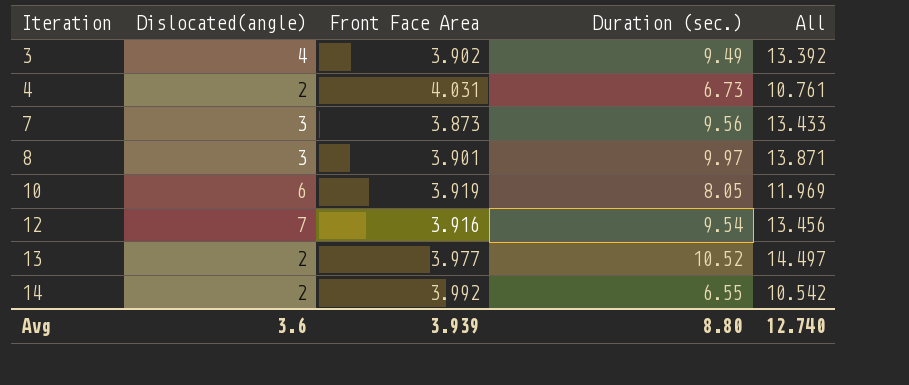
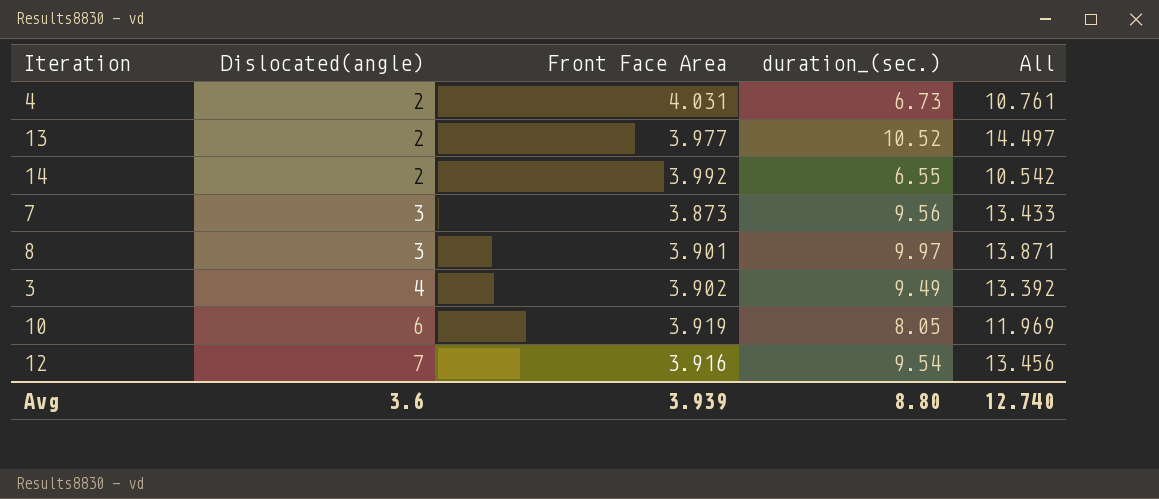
row order: Iteration ascending -> Dislocated(angle) ascending
column name: Duration (sec.) -> duration_(sec.)

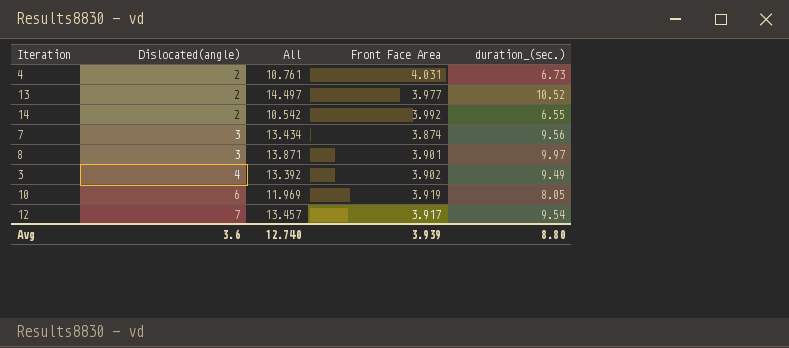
column All | position: 5 -> 3
7 | All: 13.433 -> 13.434
7 | Front Face Area: 3.873 -> 3.874
12 | All: 13.456 -> 13.457
12 | Front Face Area: 3.916 -> 3.917

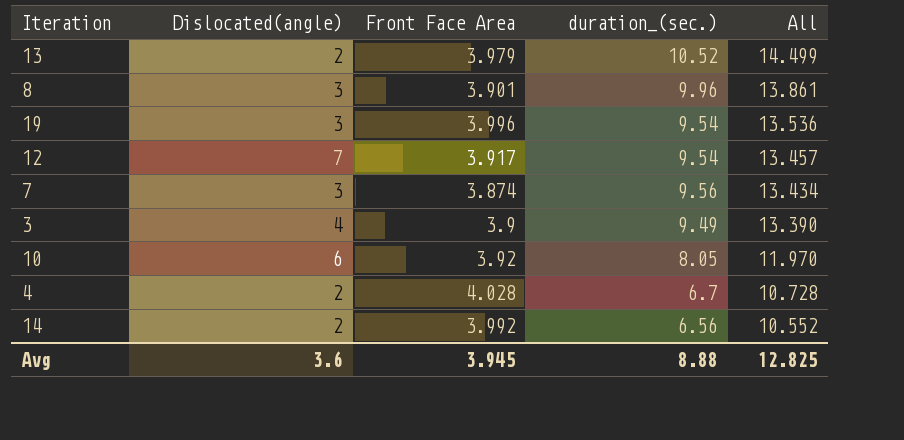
row order: Dislocated(angle) ascending -> All descending
column All | position: 3 -> 5
13 | Front Face Area: 3.977 -> 3.979
13 | All: 14.497 -> 14.499
8 | duration_(sec.): 9.97 -> 9.96
8 | All: 13.871 -> 13.861
row 19: none -> 3 | 3.996 | 9.54 | 13.536
3 | Front Face Area: 3.902 -> 3.9
3 | All: 13.392 -> 13.390
10 | Front Face Area: 3.919 -> 3.92
10 | All: 11.969 -> 11.970
4 | Front Face Area: 4.031 -> 4.028
4 | duration_(sec.): 6.73 -> 6.7
4 | All: 10.761 -> 10.728
14 | duration_(sec.): 6.55 -> 6.56
14 | All: 10.542 -> 10.552
Avg | Front Face Area: 3.939 -> 3.945
Avg | duration_(sec.): 8.80 -> 8.88
Avg | All: 12.740 -> 12.825

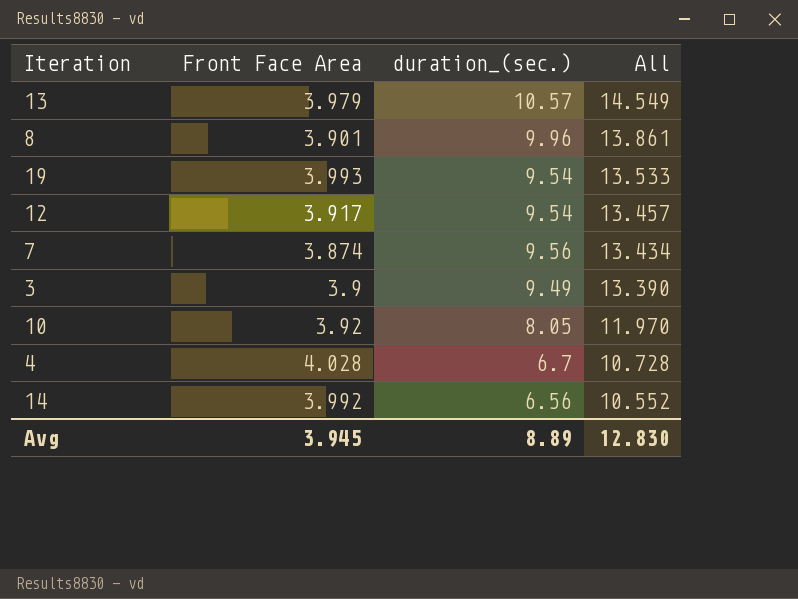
column Dislocated(angle) | position: 2 -> none
13 | duration_(sec.): 10.52 -> 10.57
13 | All: 14.499 -> 14.549
19 | Front Face Area: 3.996 -> 3.993
19 | All: 13.536 -> 13.533
Avg | duration_(sec.): 8.88 -> 8.89
Avg | All: 12.825 -> 12.830

